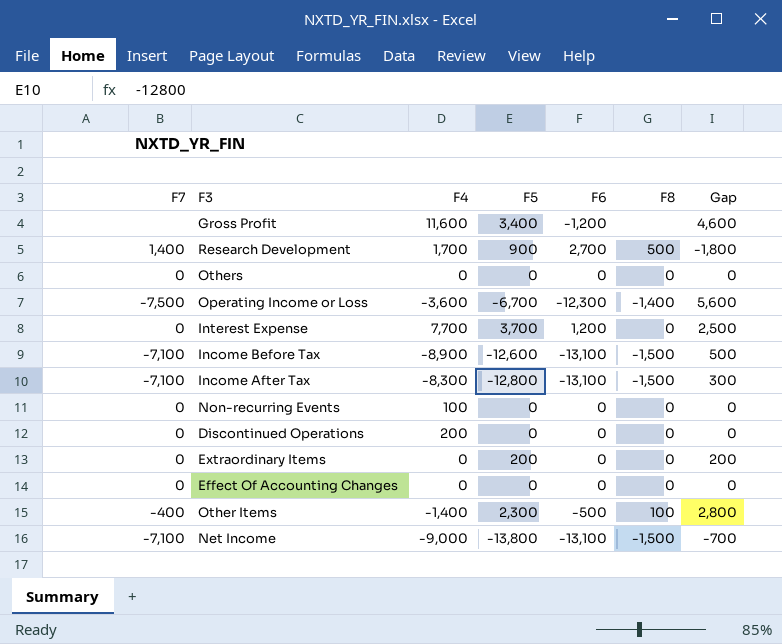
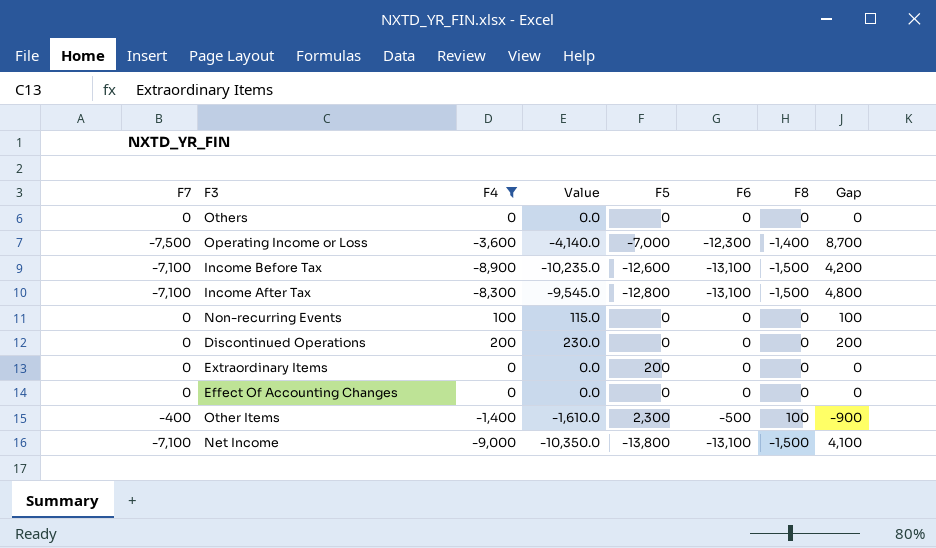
filter: none -> F4 <= 200
column Value | formula: none -> [F4] * 1.15
column Gap | formula: [F5] - [F6] -> [F4] - [F6]
Operating Income or Loss | F5: -6,700 -> -7,000

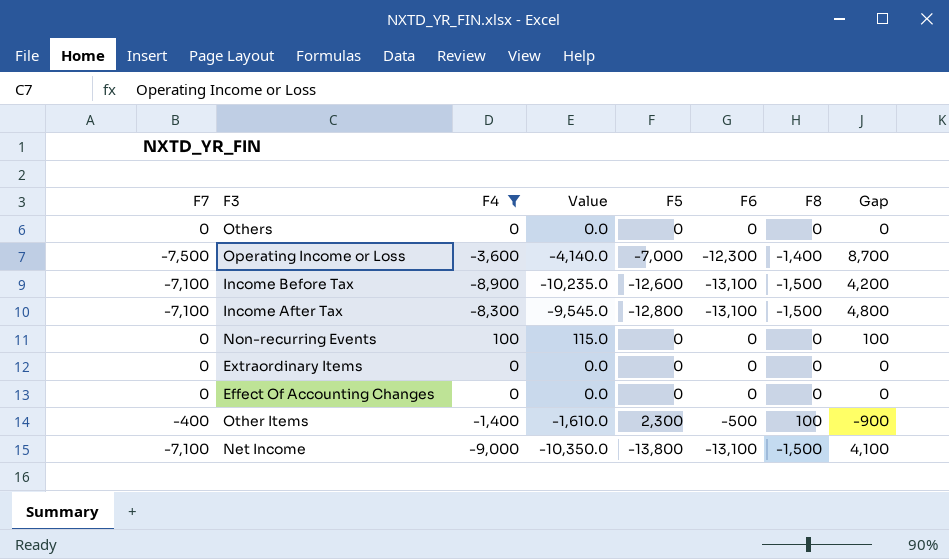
row Discontinued Operations: 0 | 200 | 230.0 | 0 | 0 | 0 | 200 -> none
Extraordinary Items | F5: 200 -> 0

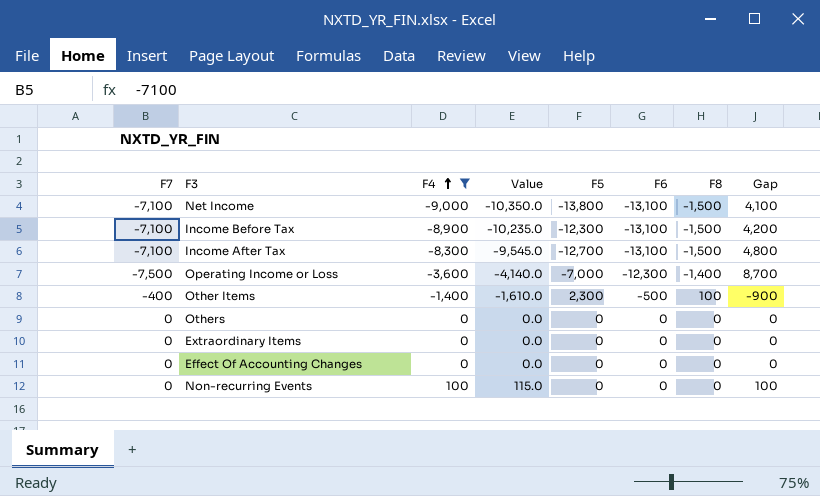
row order: none -> F4 ascending
Income Before Tax | F5: -12,600 -> -12,300
Income After Tax | F5: -12,800 -> -12,700

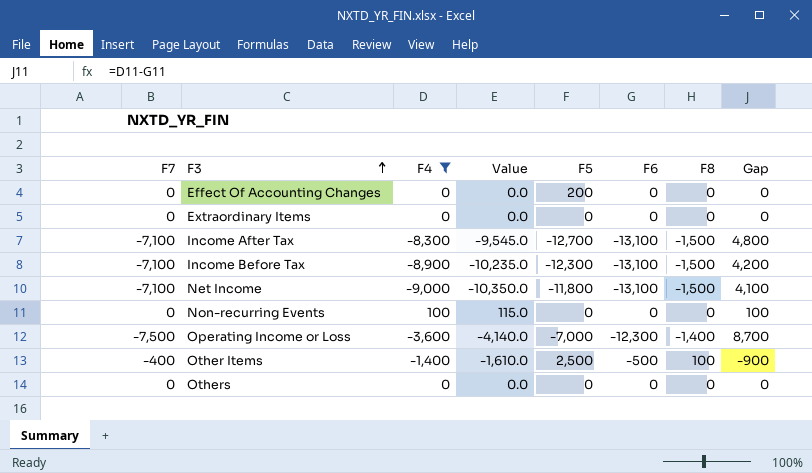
row order: F4 ascending -> F3 ascending
Effect Of Accounting Changes | F5: 0 -> 200
Net Income | F5: -13,800 -> -11,800
Other Items | F5: 2,300 -> 2,500

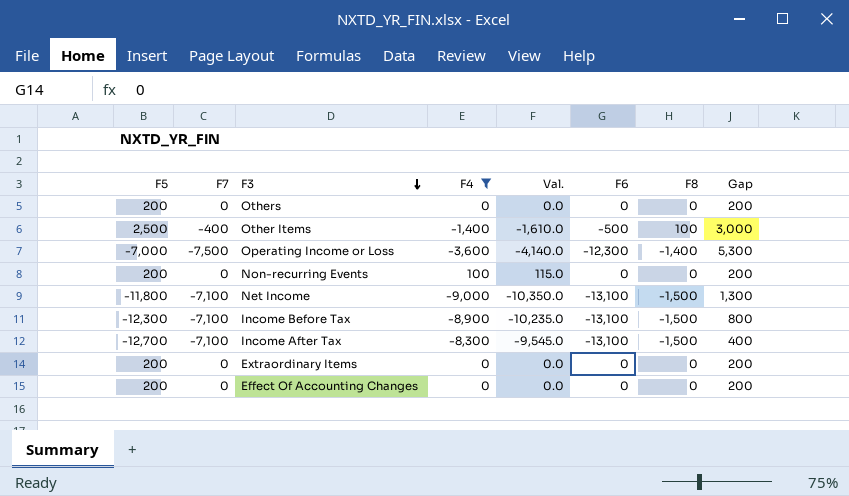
row order: F3 ascending -> F3 descending
column F5 | position: 5 -> 1
column name: Value -> Val.
column Gap | formula: [F4] - [F6] -> [F5] - [F6]
Others | F5: 0 -> 200
Non-recurring Events | F5: 0 -> 200
Extraordinary Items | F5: 0 -> 200

